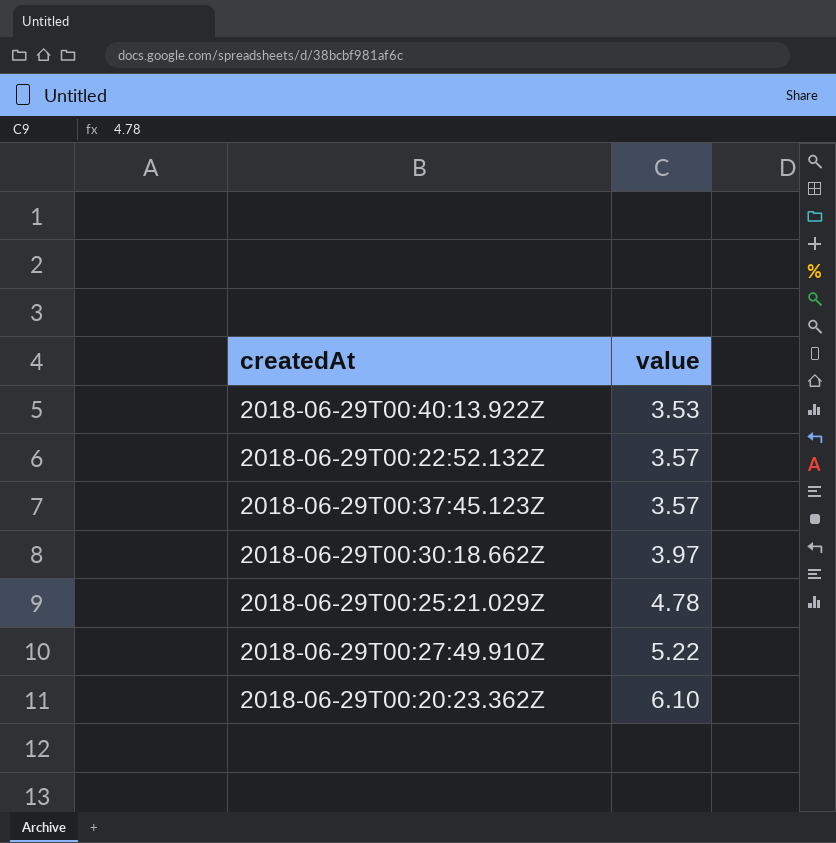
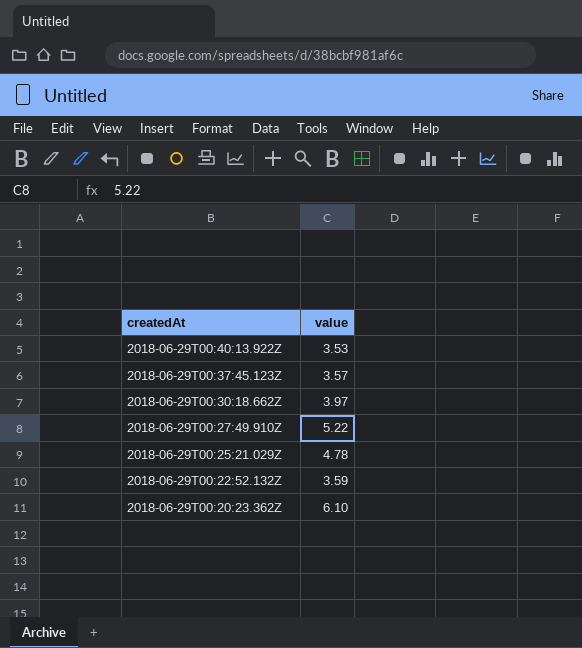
row order: value ascending -> createdAt descending
2018-06-29T00:22:52.132Z | value: 3.57 -> 3.59

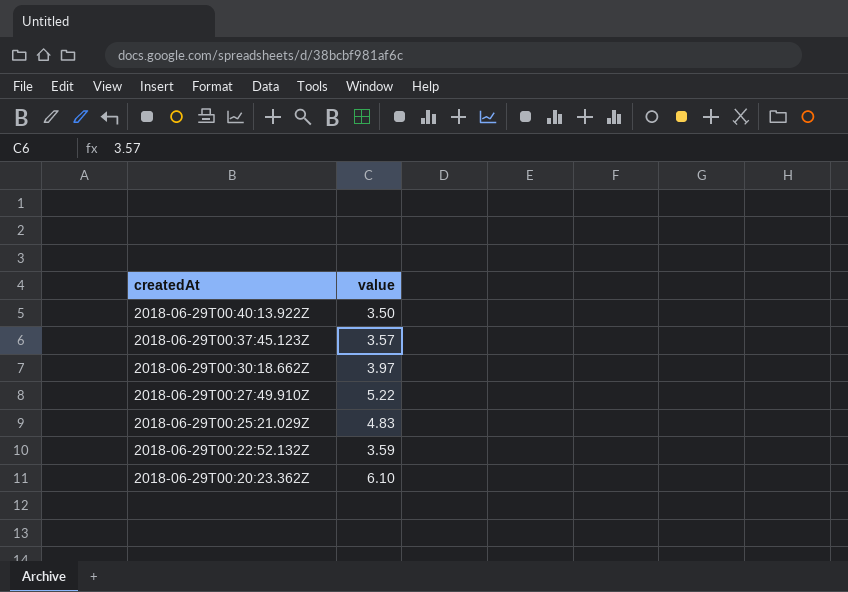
2018-06-29T00:40:13.922Z | value: 3.53 -> 3.50
2018-06-29T00:25:21.029Z | value: 4.78 -> 4.83

